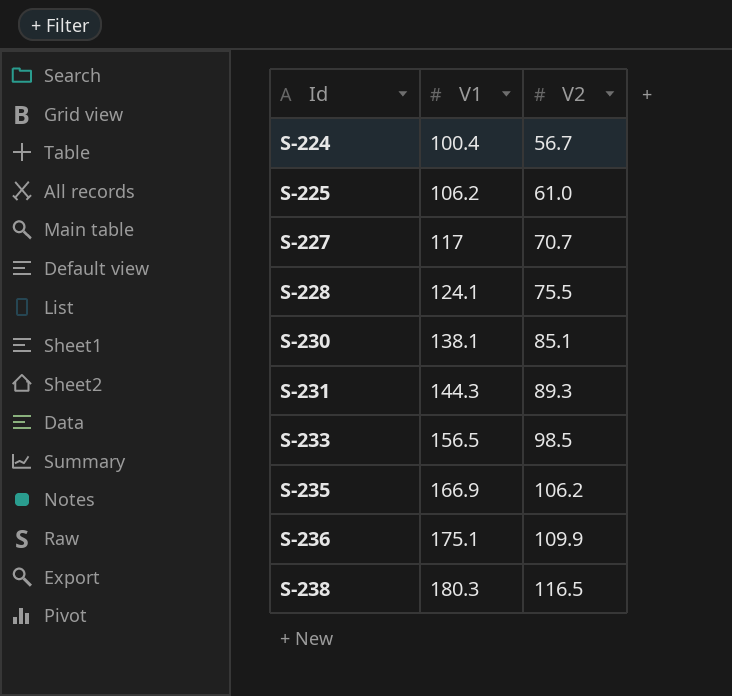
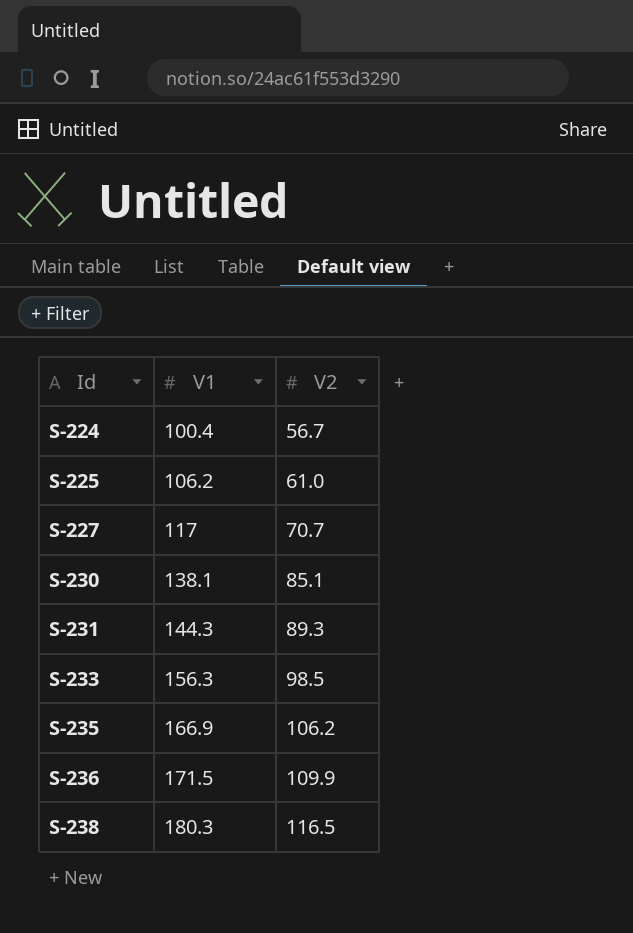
row S-228: 124.1 | 75.5 -> none
S-233 | V1: 156.5 -> 156.3
S-236 | V1: 175.1 -> 171.5

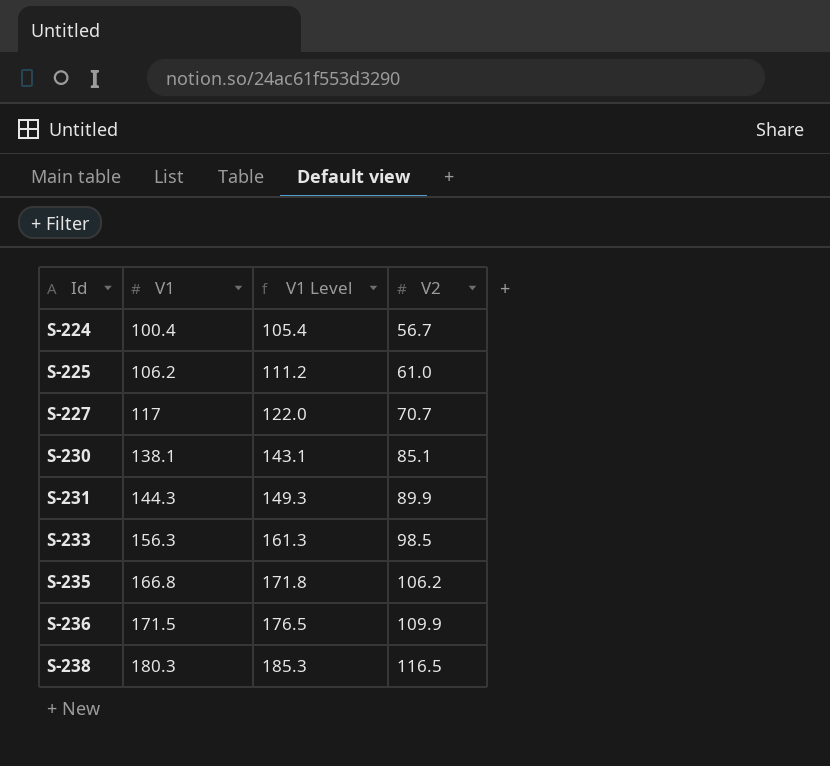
column V1 Level | formula: none -> [V1] + 5
S-231 | V2: 89.3 -> 89.9
S-235 | V1: 166.9 -> 166.8

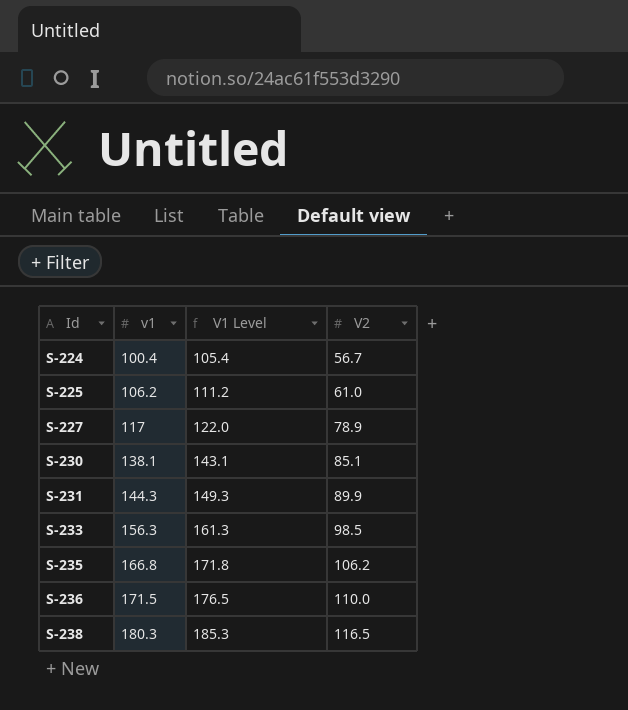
column name: V1 -> v1
S-227 | V2: 70.7 -> 78.9
S-236 | V2: 109.9 -> 110.0

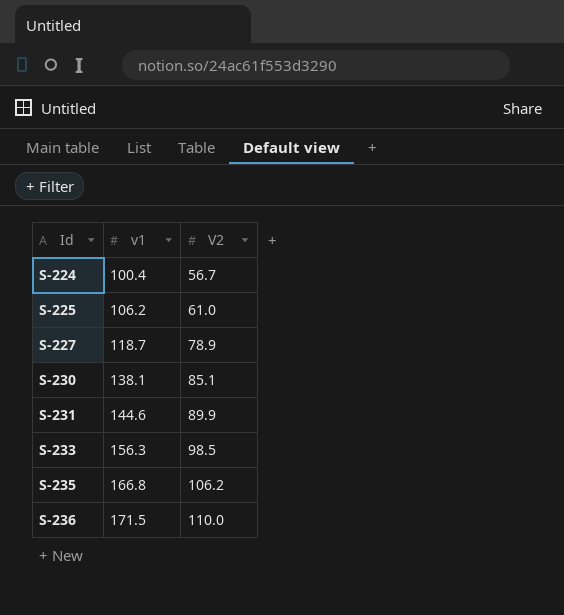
column V1 Level | formula: [v1] + 5 -> none
row S-238: 180.3 | 185.3 | 116.5 -> none
S-227 | v1: 117 -> 118.7
S-231 | v1: 144.3 -> 144.6

